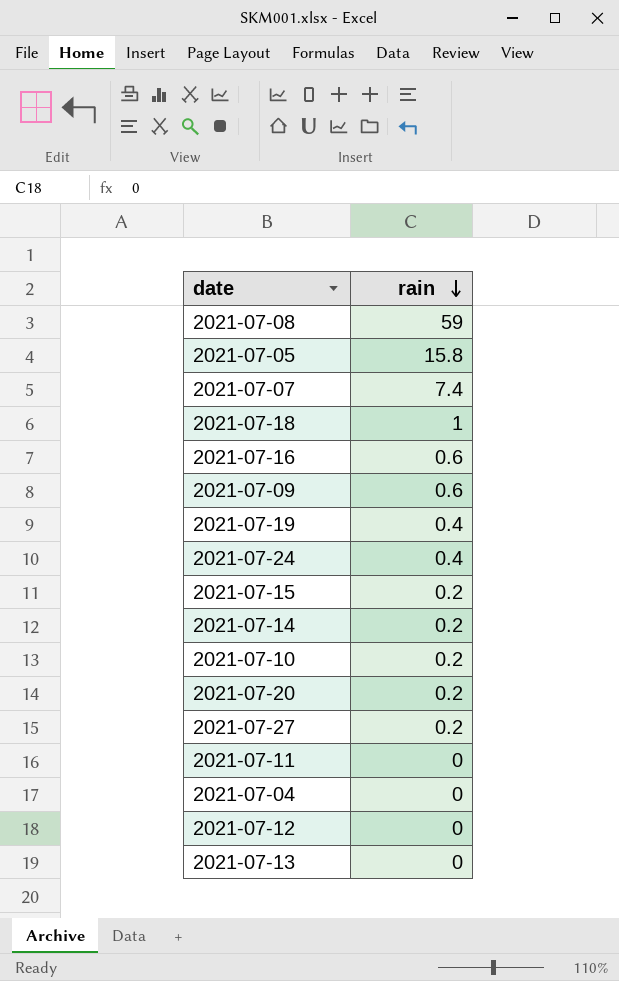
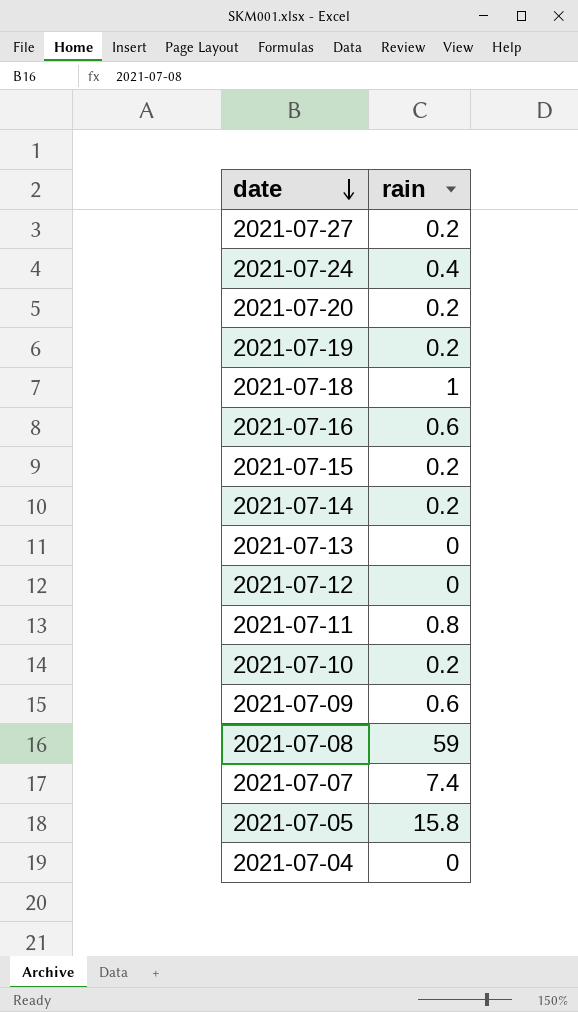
row order: rain descending -> date descending
2021-07-19 | rain: 0.4 -> 0.2
2021-07-11 | rain: 0 -> 0.8

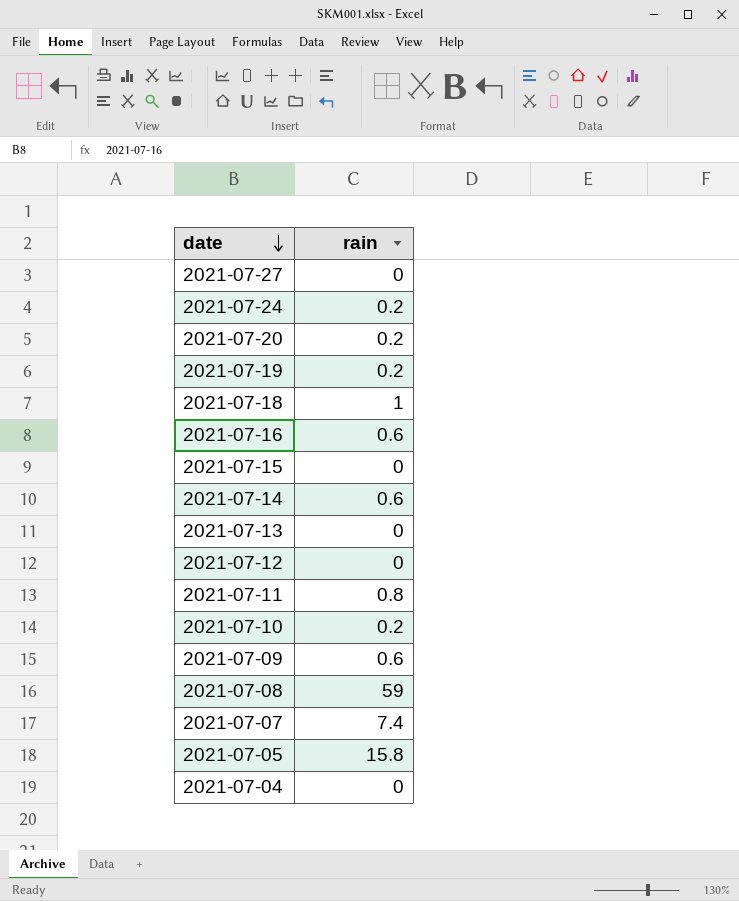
2021-07-27 | rain: 0.2 -> 0
2021-07-24 | rain: 0.4 -> 0.2
2021-07-15 | rain: 0.2 -> 0
2021-07-14 | rain: 0.2 -> 0.6

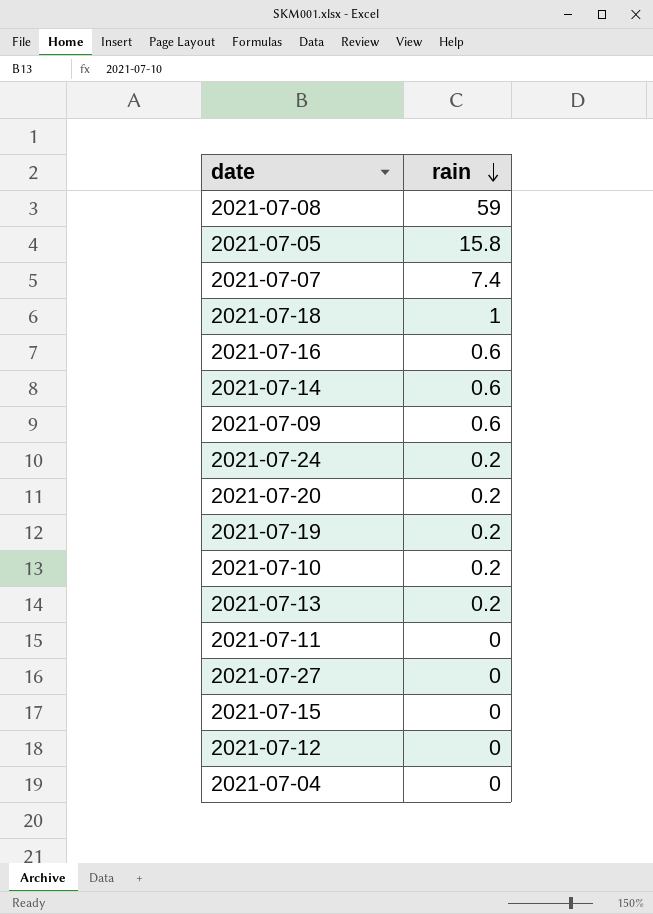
row order: date descending -> rain descending
2021-07-13 | rain: 0 -> 0.2
2021-07-11 | rain: 0.8 -> 0

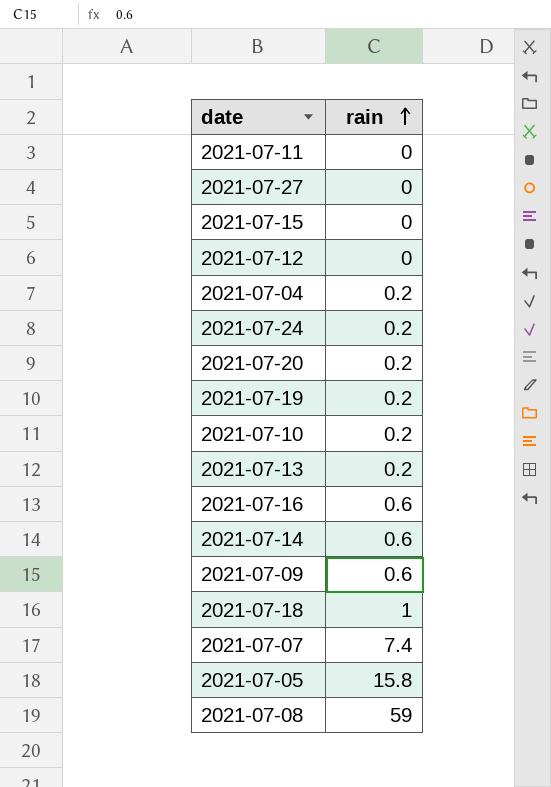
row order: rain descending -> rain ascending
2021-07-04 | rain: 0 -> 0.2

